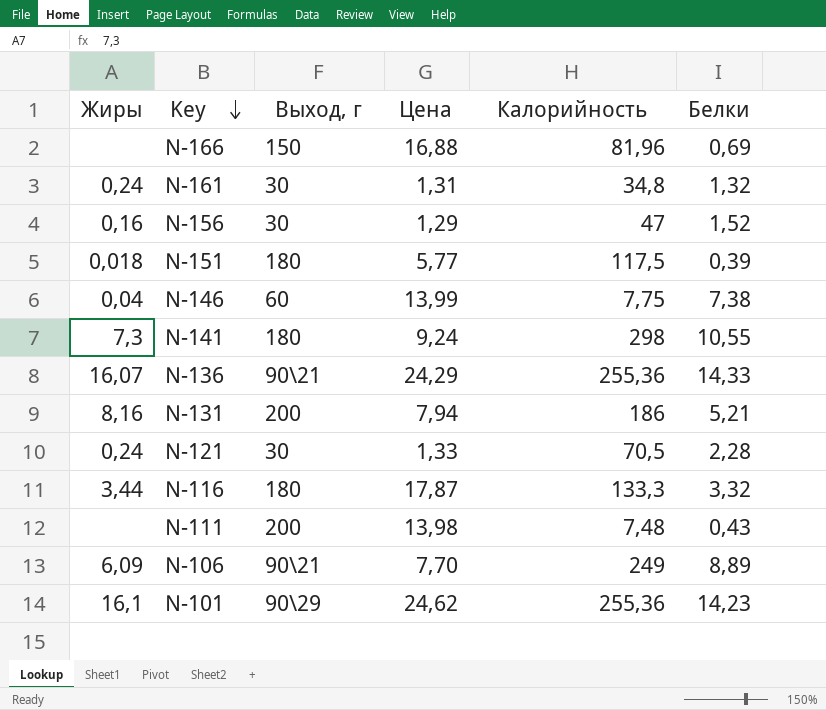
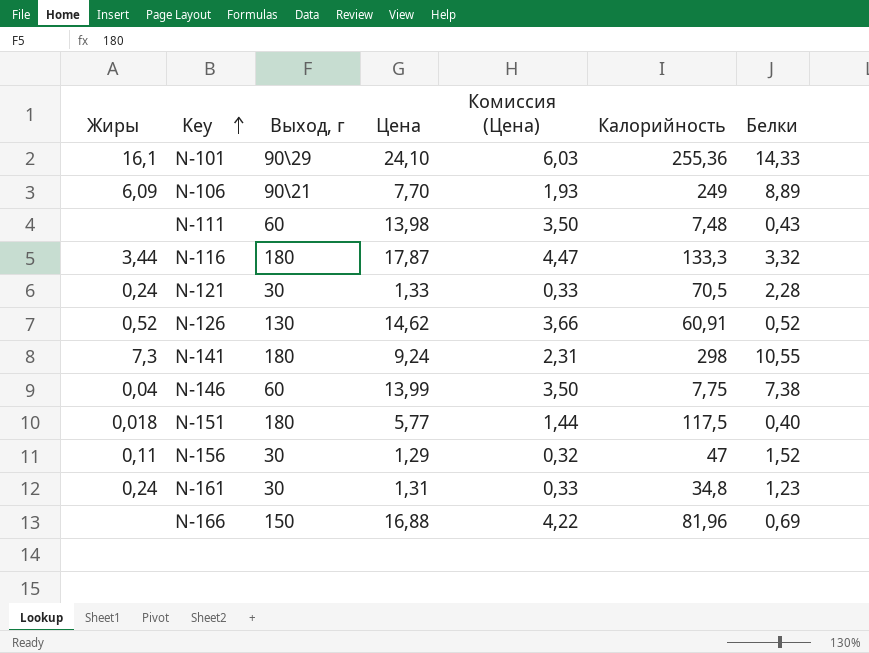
row order: Key descending -> Key ascending
column Комиссия (Цена) | formula: none -> [Цена] * 0,25
row N-136: 16,07 | 90\21 | 24,29 | 255,36 | 14,33 -> none
row N-131: 8,16 | 200 | 7,94 | 186 | 5,21 -> none
N-101 | Цена: 24,62 -> 24,10
N-101 | Белки: 14,23 -> 14,33
N-111 | Выход, г: 200 -> 60
row N-126: none -> 0,52 | 130 | 14,62 | 3,66 | 60,91 | 0,52
N-151 | Белки: 0,39 -> 0,40
N-156 | Жиры: 0,16 -> 0,11
N-161 | Белки: 1,32 -> 1,23

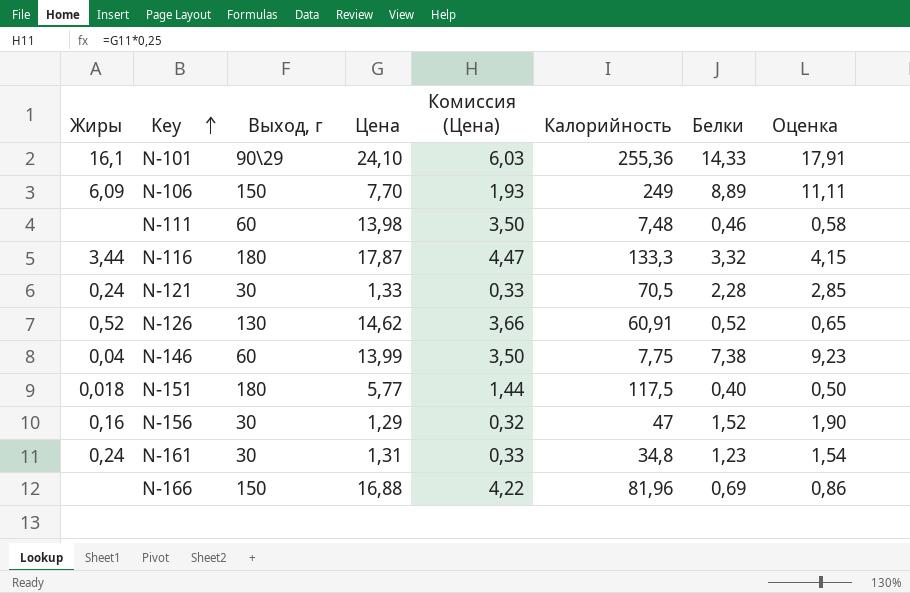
column Оценка | formula: none -> [Белки] * 1,25
row N-141: 7,3 | 180 | 9,24 | 2,31 | 298 | 10,55 -> none
N-106 | Выход, г: 90\21 -> 150
N-111 | Белки: 0,43 -> 0,46
N-156 | Жиры: 0,11 -> 0,16

